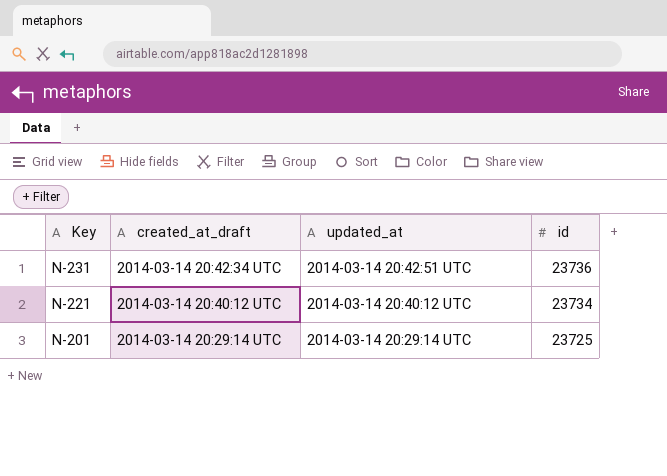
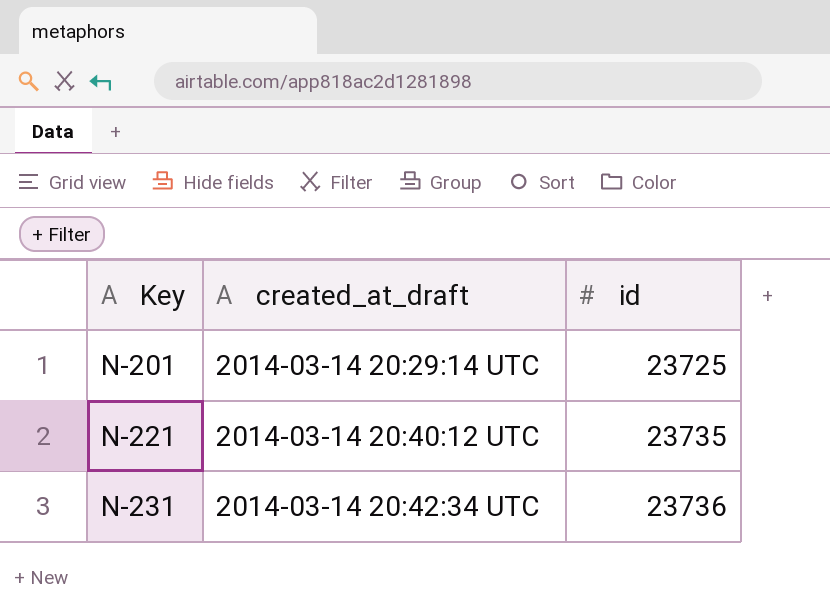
row order: Key descending -> Key ascending
column updated_at | position: 3 -> none
N-221 | id: 23734 -> 23735

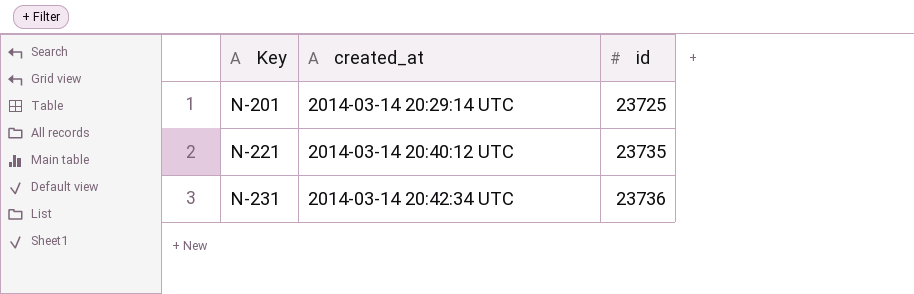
column name: created_at_draft -> created_at

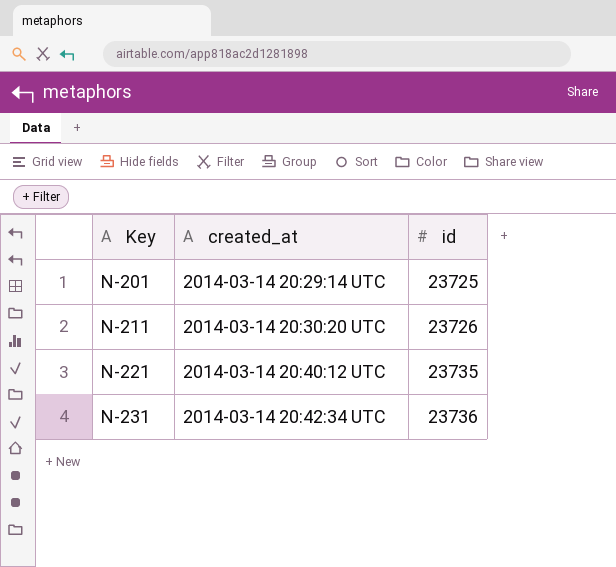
row N-211: none -> 2014-03-14 20:30:20 UTC | 23726

